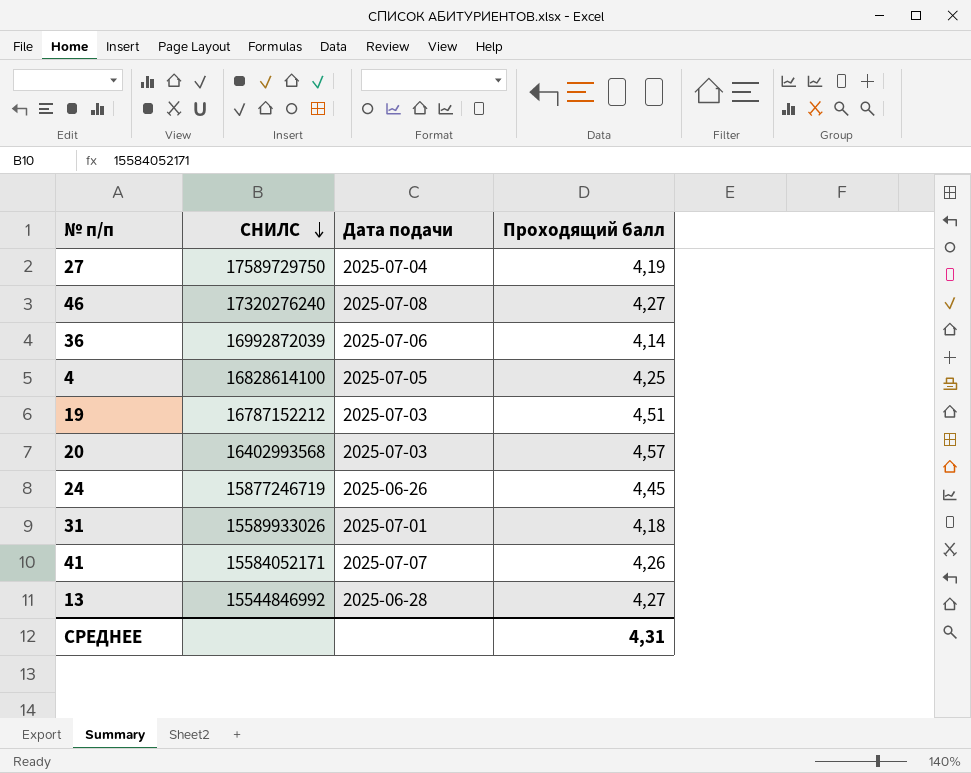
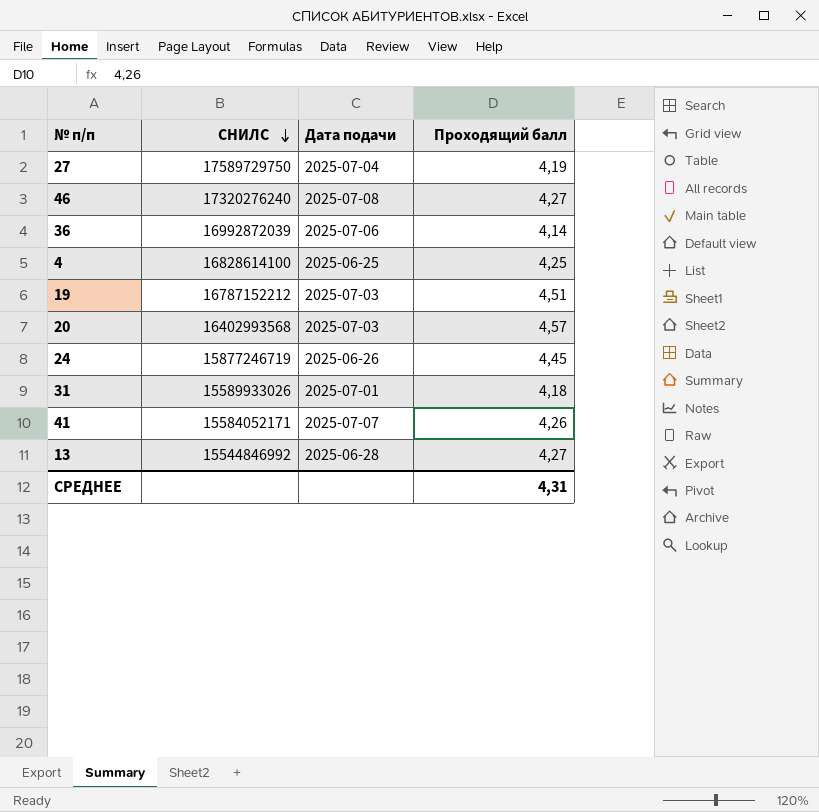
4 | Дата подачи: 2025-07-05 -> 2025-06-25

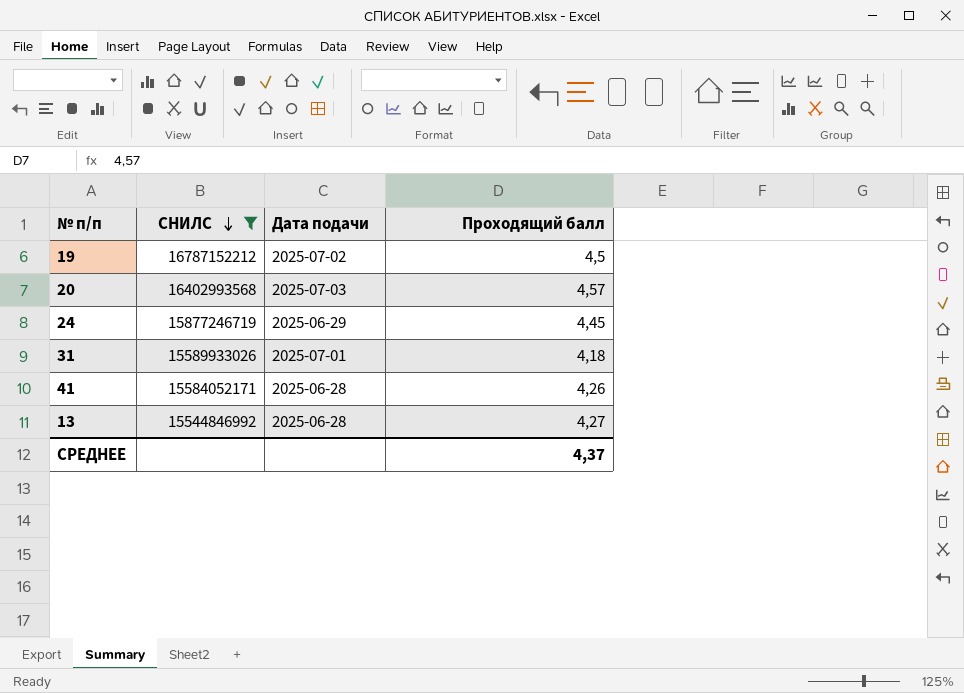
filter: none -> СНИЛС <= 16787152212
19 | Дата подачи: 2025-07-03 -> 2025-07-02
19 | Проходящий балл: 4,51 -> 4,5
24 | Дата подачи: 2025-06-26 -> 2025-06-29
41 | Дата подачи: 2025-07-07 -> 2025-06-28
СРЕДНЕЕ | Проходящий балл: 4,31 -> 4,37

